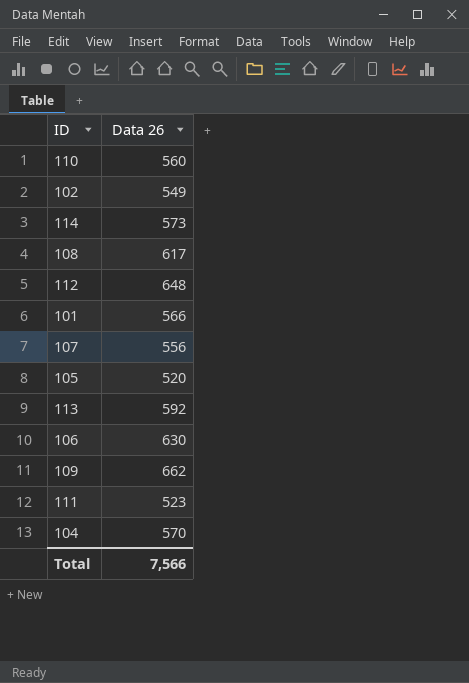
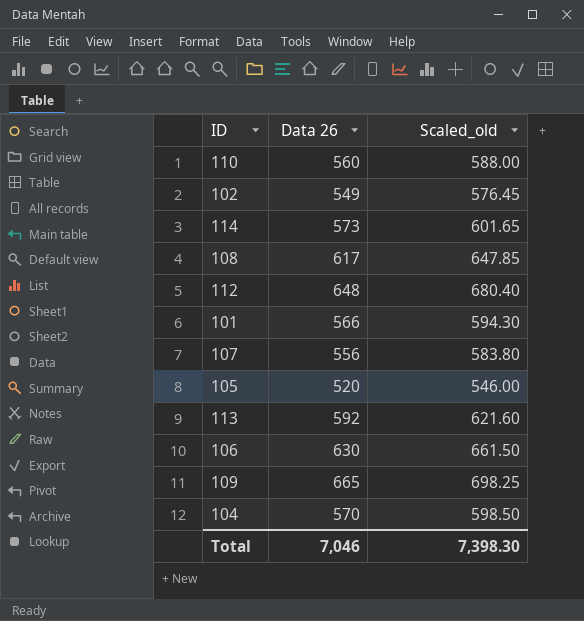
column Scaled_old | formula: none -> [Data 26] * 1.05
row 111: 523 -> none
109 | Data 26: 662 -> 665
Total | Data 26: 7,566 -> 7,046

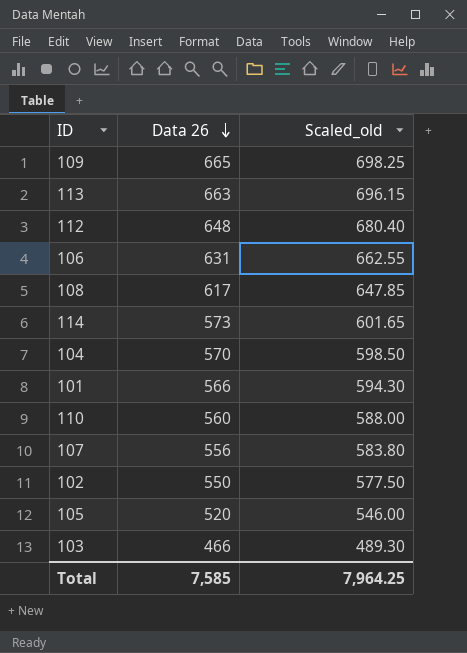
row order: none -> Data 26 descending
113 | Data 26: 592 -> 663
113 | Scaled_old: 621.60 -> 696.15
106 | Data 26: 630 -> 631
106 | Scaled_old: 661.50 -> 662.55
102 | Data 26: 549 -> 550
102 | Scaled_old: 576.45 -> 577.50
row 103: none -> 466 | 489.30
Total | Data 26: 7,046 -> 7,585
Total | Scaled_old: 7,398.30 -> 7,964.25

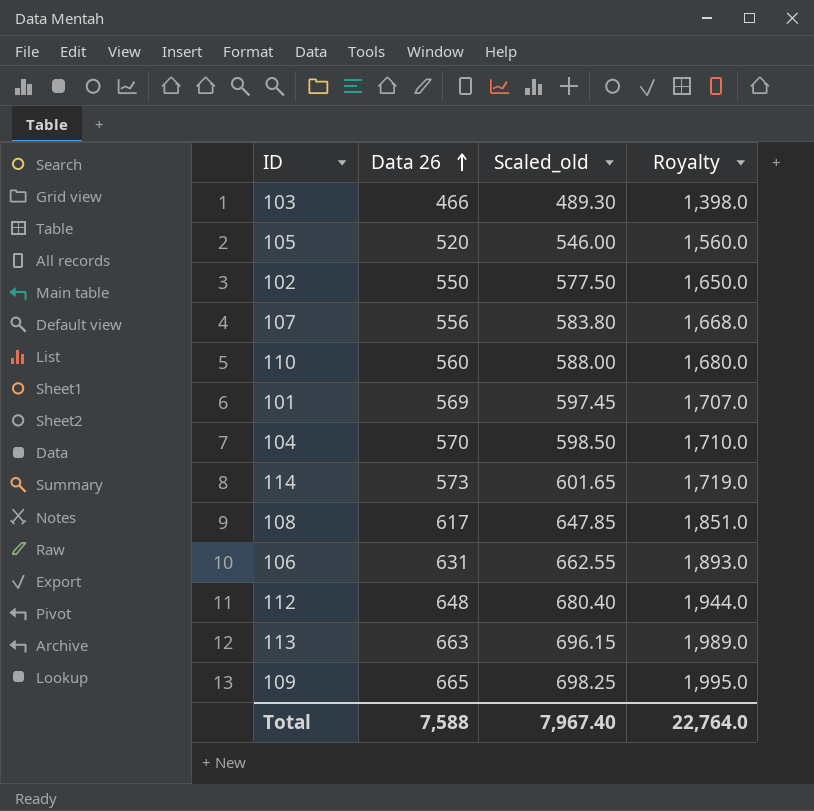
row order: Data 26 descending -> Data 26 ascending
column Royalty | formula: none -> [Data 26] * 3
101 | Data 26: 566 -> 569
101 | Scaled_old: 594.30 -> 597.45
Total | Data 26: 7,585 -> 7,588
Total | Scaled_old: 7,964.25 -> 7,967.40

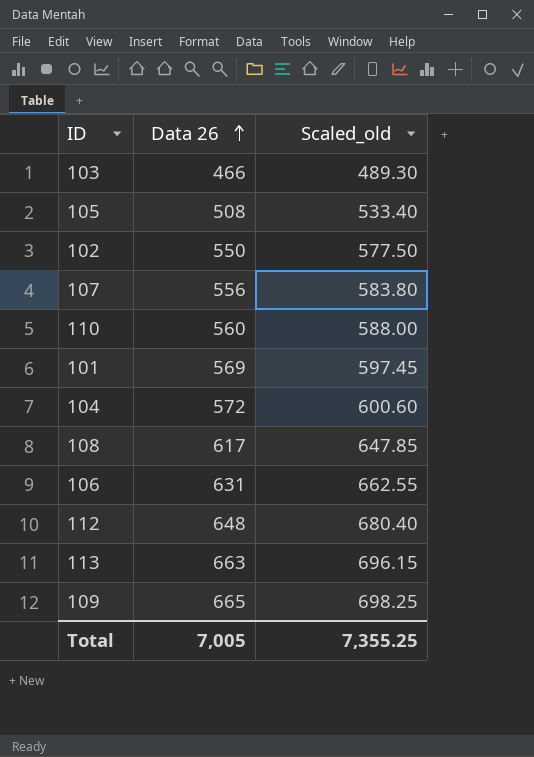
column Royalty | formula: [Data 26] * 3 -> none
row 114: 573 | 601.65 | 1,719.0 -> none
105 | Data 26: 520 -> 508
105 | Scaled_old: 546.00 -> 533.40
104 | Data 26: 570 -> 572
104 | Scaled_old: 598.50 -> 600.60
Total | Data 26: 7,588 -> 7,005
Total | Scaled_old: 7,967.40 -> 7,355.25

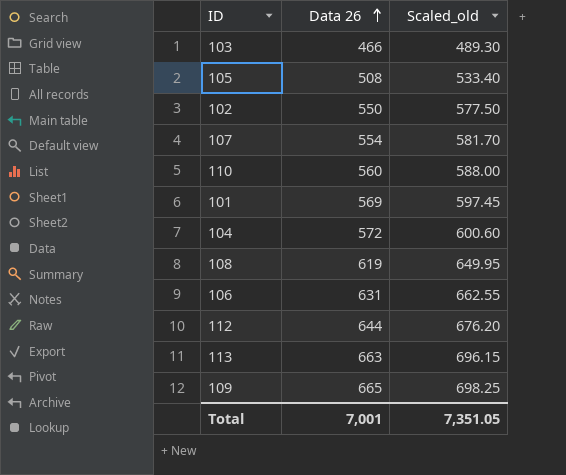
107 | Data 26: 556 -> 554
107 | Scaled_old: 583.80 -> 581.70
108 | Data 26: 617 -> 619
108 | Scaled_old: 647.85 -> 649.95
112 | Data 26: 648 -> 644
112 | Scaled_old: 680.40 -> 676.20
Total | Data 26: 7,005 -> 7,001
Total | Scaled_old: 7,355.25 -> 7,351.05

